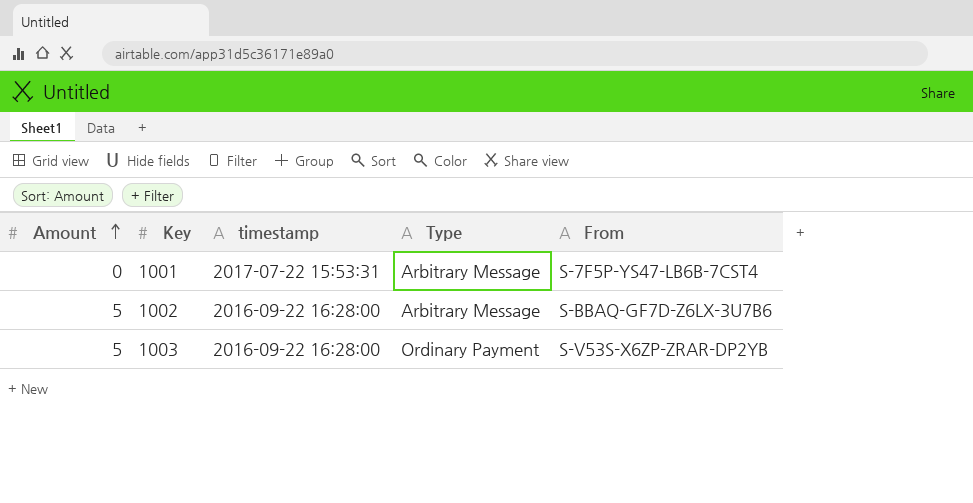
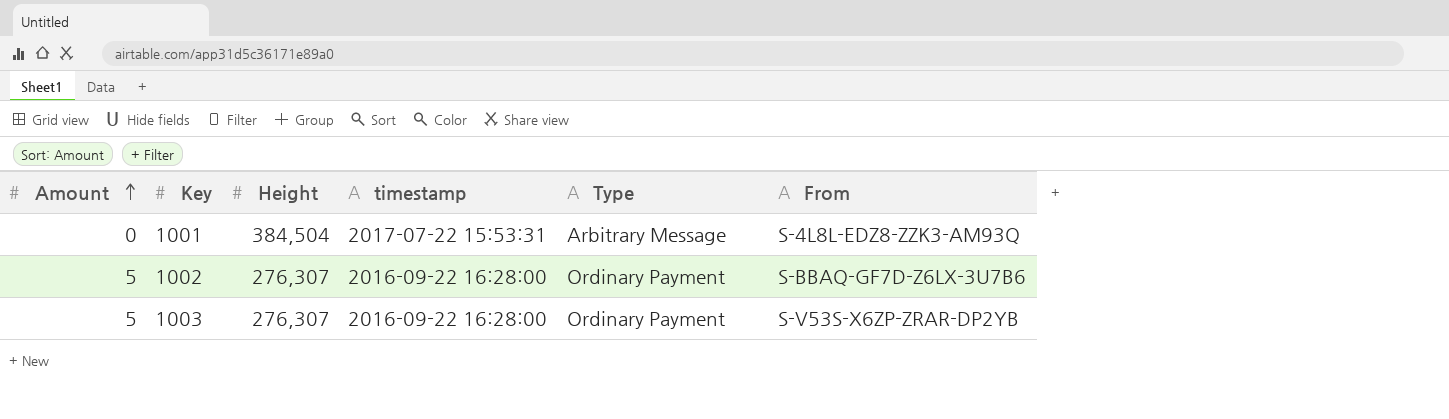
column Height | position: none -> 3
1001 | From: S-7F5P-YS47-LB6B-7CST4 -> S-4L8L-EDZ8-ZZK3-AM93Q
1002 | Type: Arbitrary Message -> Ordinary Payment

